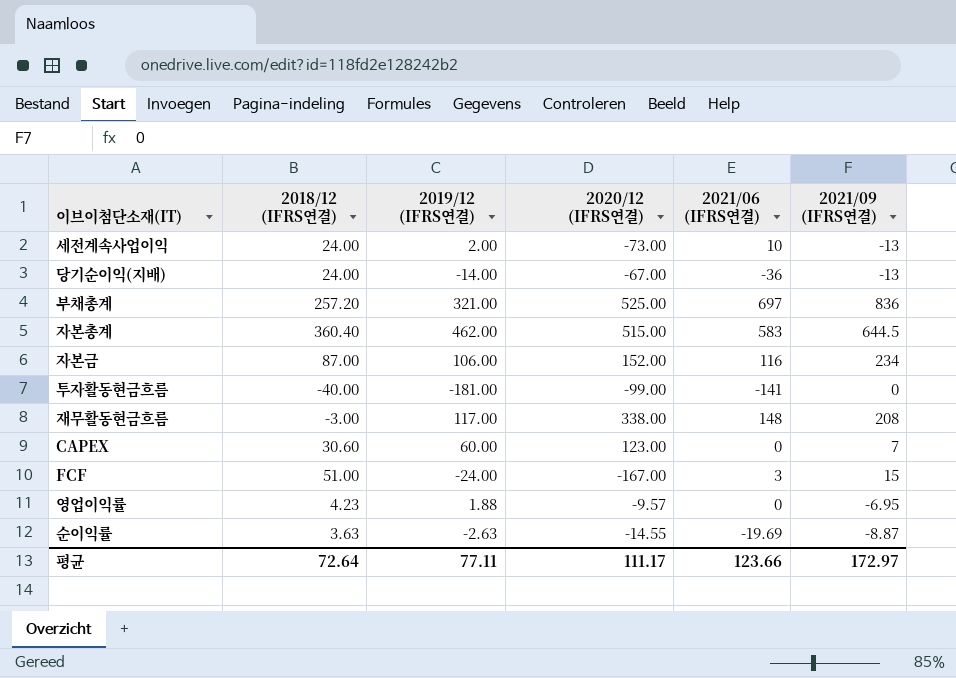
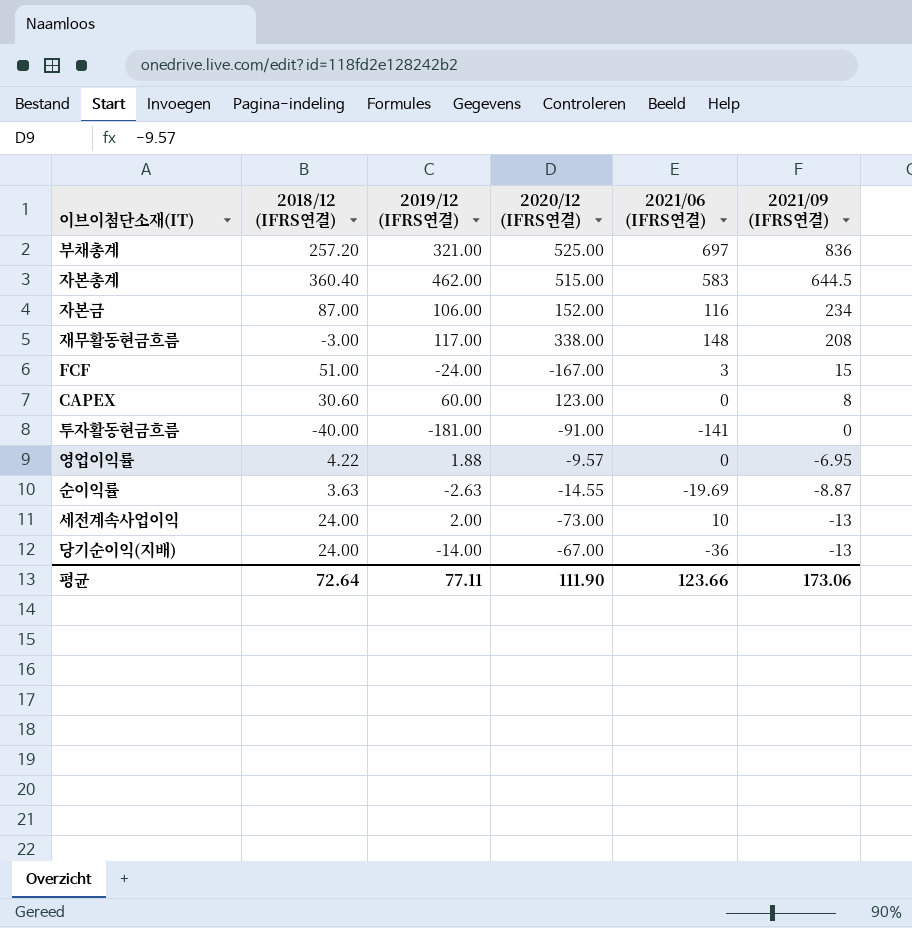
row order: none -> 2021/09 (IFRS연결) descending
CAPEX | 2021/09 (IFRS연결): 7 -> 8
투자활동현금흐름 | 2020/12 (IFRS연결): -99.00 -> -91.00
영업이익률 | 2018/12 (IFRS연결): 4.23 -> 4.22
평균 | 2020/12 (IFRS연결): 111.17 -> 111.90
평균 | 2021/09 (IFRS연결): 172.97 -> 173.06

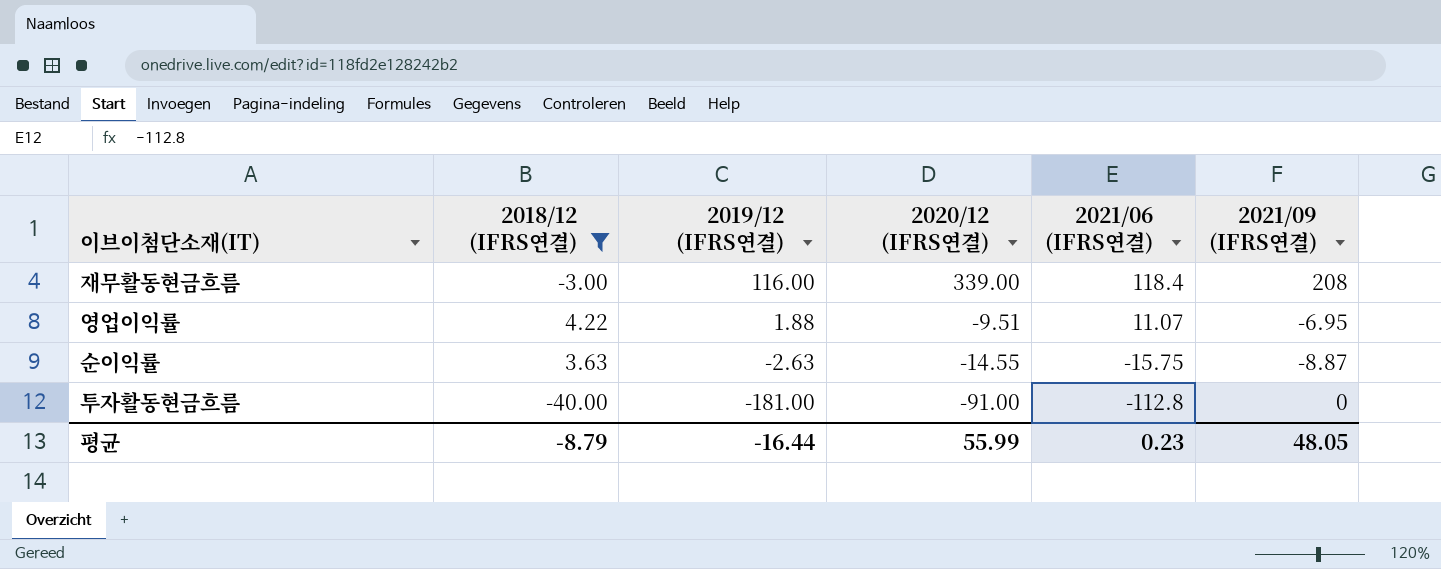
filter: none -> 2018/12 (IFRS연결) <= 4.22
row order: 2021/09 (IFRS연결) descending -> 2019/12 (IFRS연결) descending
재무활동현금흐름 | 2019/12 (IFRS연결): 117.00 -> 116.00
재무활동현금흐름 | 2020/12 (IFRS연결): 338.00 -> 339.00
재무활동현금흐름 | 2021/06 (IFRS연결): 148 -> 118.4
영업이익률 | 2020/12 (IFRS연결): -9.57 -> -9.51
영업이익률 | 2021/06 (IFRS연결): 0 -> 11.07
순이익률 | 2021/06 (IFRS연결): -19.69 -> -15.75
투자활동현금흐름 | 2021/06 (IFRS연결): -141 -> -112.8
평균 | 2018/12 (IFRS연결): 72.64 -> -8.79
평균 | 2019/12 (IFRS연결): 77.11 -> -16.44
평균 | 2020/12 (IFRS연결): 111.90 -> 55.99
평균 | 2021/06 (IFRS연결): 123.66 -> 0.23
평균 | 2021/09 (IFRS연결): 173.06 -> 48.05

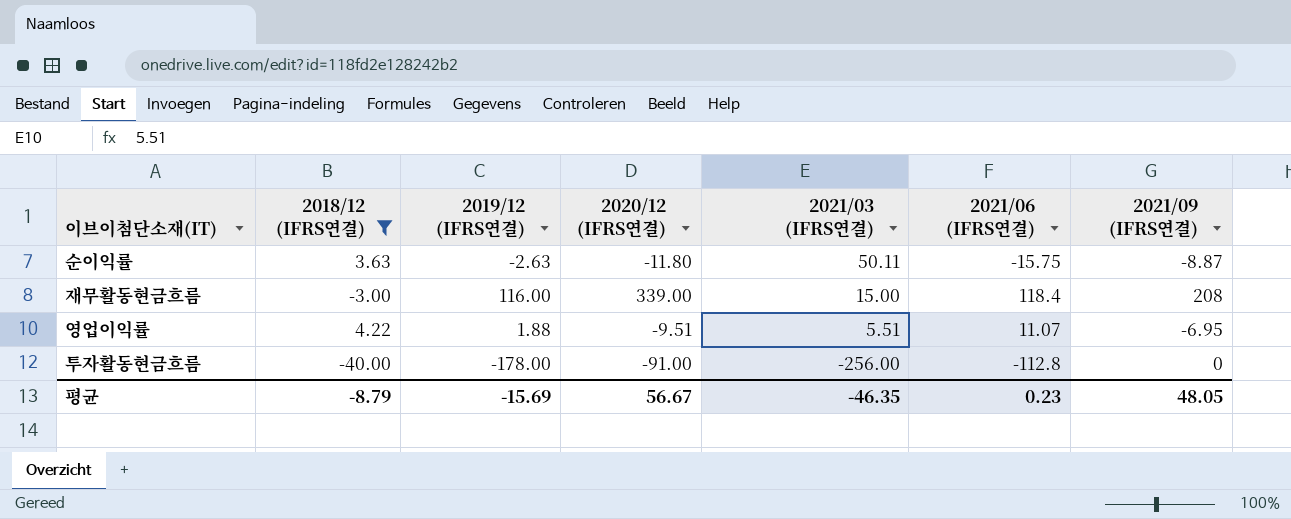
row order: 2019/12 (IFRS연결) descending -> 2021/03 (IFRS연결) descending
column 2021/03 (IFRS연결) | position: none -> 5
순이익률 | 2020/12 (IFRS연결): -14.55 -> -11.80
투자활동현금흐름 | 2019/12 (IFRS연결): -181.00 -> -178.00
평균 | 2019/12 (IFRS연결): -16.44 -> -15.69
평균 | 2020/12 (IFRS연결): 55.99 -> 56.67

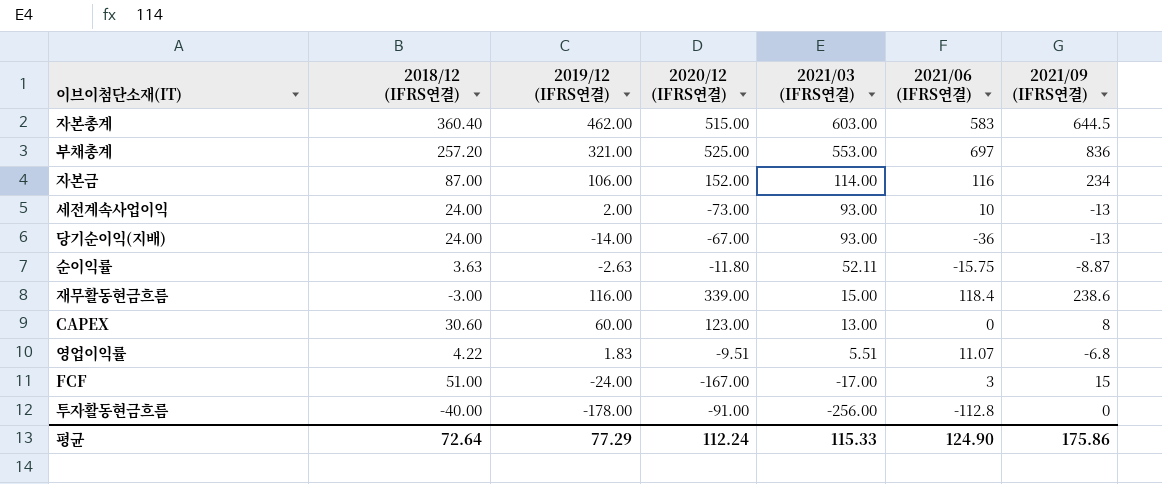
filter: 2018/12 (IFRS연결) <= 4.22 -> none
순이익률 | 2021/03 (IFRS연결): 50.11 -> 52.11
재무활동현금흐름 | 2021/09 (IFRS연결): 208 -> 238.6
영업이익률 | 2019/12 (IFRS연결): 1.88 -> 1.83
영업이익률 | 2021/09 (IFRS연결): -6.95 -> -6.8
평균 | 2018/12 (IFRS연결): -8.79 -> 72.64
평균 | 2019/12 (IFRS연결): -15.69 -> 77.29
평균 | 2020/12 (IFRS연결): 56.67 -> 112.24
평균 | 2021/03 (IFRS연결): -46.35 -> 115.33
평균 | 2021/06 (IFRS연결): 0.23 -> 124.90
평균 | 2021/09 (IFRS연결): 48.05 -> 175.86

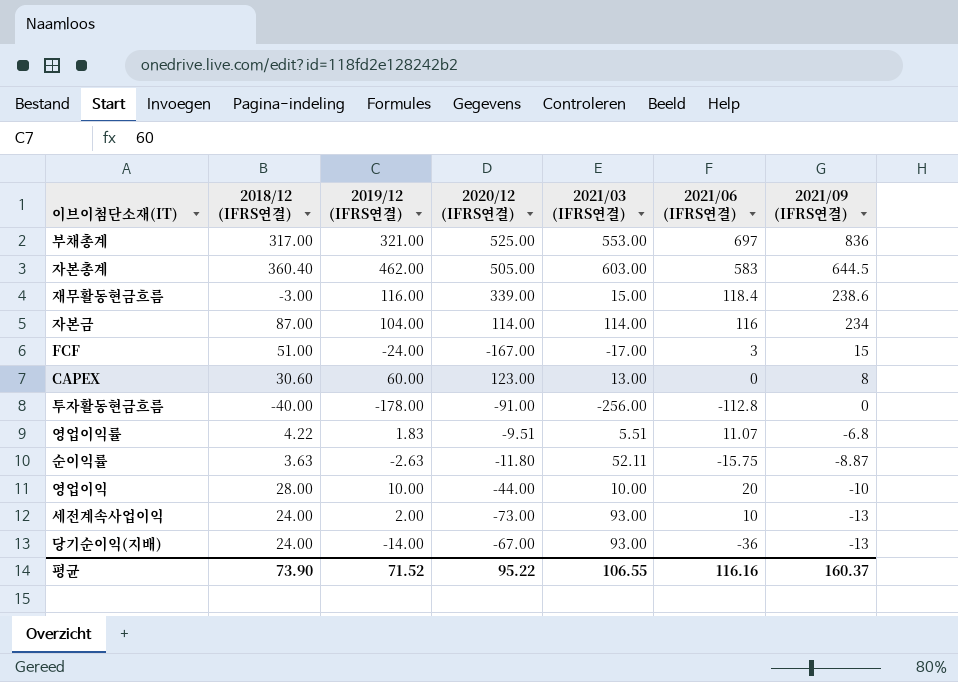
row order: 2021/03 (IFRS연결) descending -> 2021/09 (IFRS연결) descending
부채총계 | 2018/12 (IFRS연결): 257.20 -> 317.00
자본총계 | 2020/12 (IFRS연결): 515.00 -> 505.00
자본금 | 2019/12 (IFRS연결): 106.00 -> 104.00
자본금 | 2020/12 (IFRS연결): 152.00 -> 114.00
row 영업이익: none -> 28.00 | 10.00 | -44.00 | 10.00 | 20 | -10
평균 | 2018/12 (IFRS연결): 72.64 -> 73.90
평균 | 2019/12 (IFRS연결): 77.29 -> 71.52
평균 | 2020/12 (IFRS연결): 112.24 -> 95.22
평균 | 2021/03 (IFRS연결): 115.33 -> 106.55
평균 | 2021/06 (IFRS연결): 124.90 -> 116.16
평균 | 2021/09 (IFRS연결): 175.86 -> 160.37

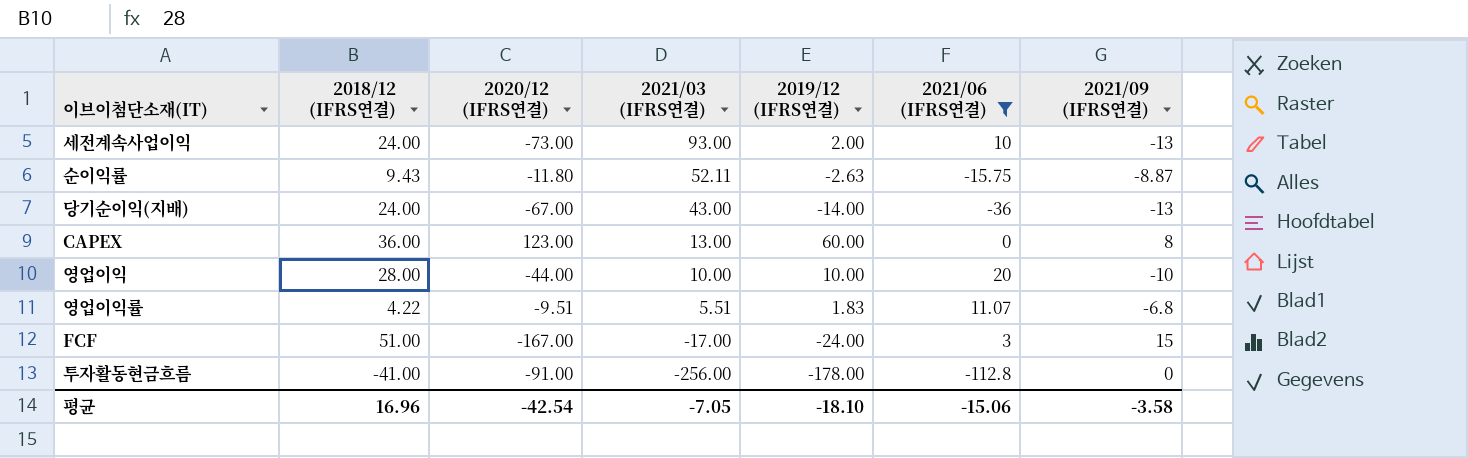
filter: none -> 2021/06 (IFRS연결) <= 20
row order: 2021/09 (IFRS연결) descending -> 2021/03 (IFRS연결) descending
column 2019/12 (IFRS연결) | position: 3 -> 5
순이익률 | 2018/12 (IFRS연결): 3.63 -> 9.43
당기순이익(지배) | 2021/03 (IFRS연결): 93.00 -> 43.00
CAPEX | 2018/12 (IFRS연결): 30.60 -> 36.00
투자활동현금흐름 | 2018/12 (IFRS연결): -40.00 -> -41.00
평균 | 2018/12 (IFRS연결): 73.90 -> 16.96
평균 | 2020/12 (IFRS연결): 95.22 -> -42.54
평균 | 2021/03 (IFRS연결): 106.55 -> -7.05
평균 | 2019/12 (IFRS연결): 71.52 -> -18.10
평균 | 2021/06 (IFRS연결): 116.16 -> -15.06
평균 | 2021/09 (IFRS연결): 160.37 -> -3.58

